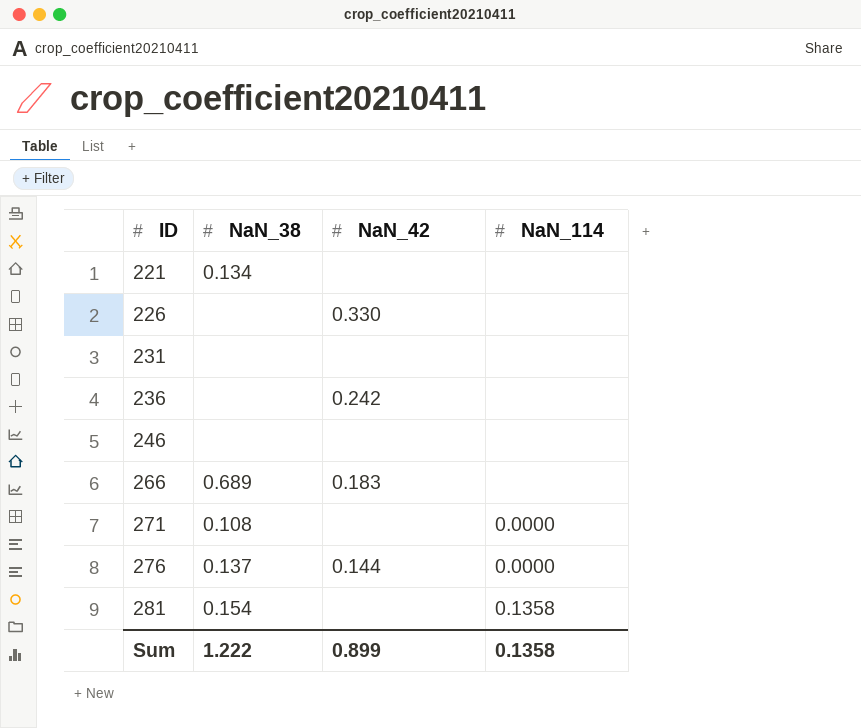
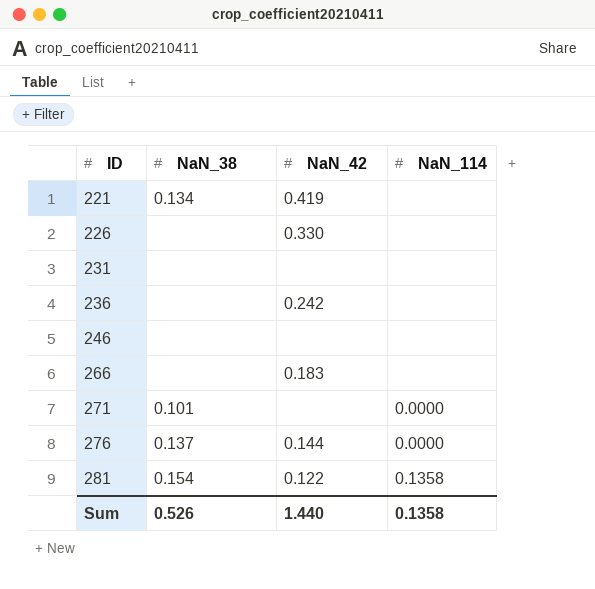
221 | NaN_42: none -> 0.419
266 | NaN_38: 0.689 -> none
271 | NaN_38: 0.108 -> 0.101
281 | NaN_42: none -> 0.122
Sum | NaN_38: 1.222 -> 0.526
Sum | NaN_42: 0.899 -> 1.440

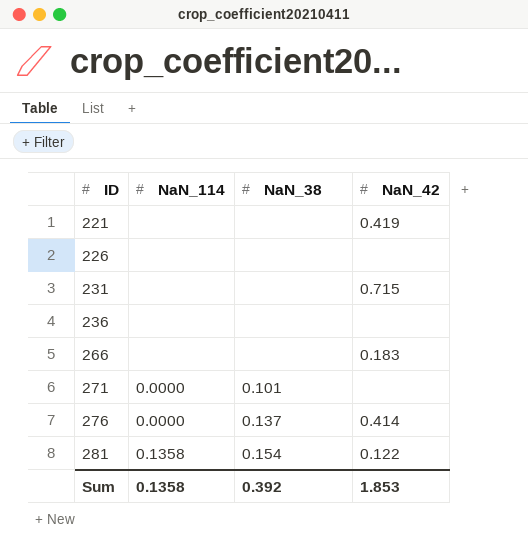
column NaN_114 | position: 4 -> 2
row 246: none | none | none -> none
221 | NaN_38: 0.134 -> none
226 | NaN_42: 0.330 -> none
231 | NaN_42: none -> 0.715
236 | NaN_42: 0.242 -> none
276 | NaN_42: 0.144 -> 0.414
Sum | NaN_38: 0.526 -> 0.392
Sum | NaN_42: 1.440 -> 1.853

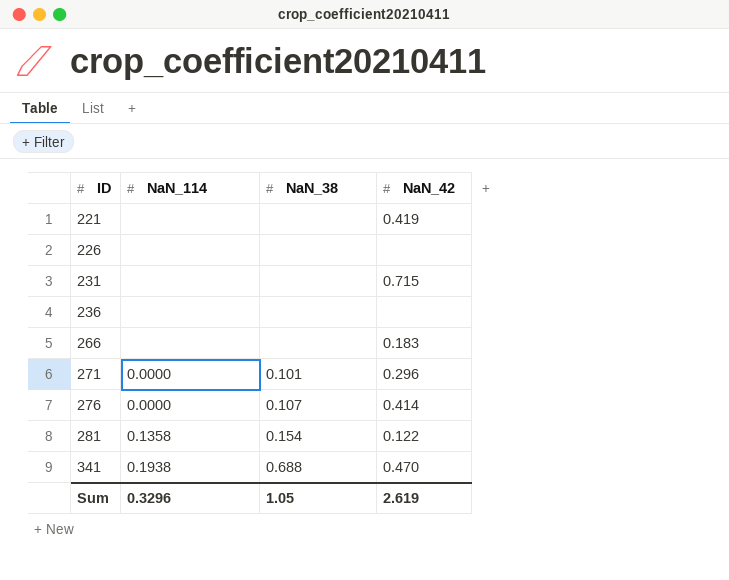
271 | NaN_42: none -> 0.296
276 | NaN_38: 0.137 -> 0.107
row 341: none -> 0.1938 | 0.688 | 0.470
Sum | NaN_114: 0.1358 -> 0.3296
Sum | NaN_38: 0.392 -> 1.05
Sum | NaN_42: 1.853 -> 2.619

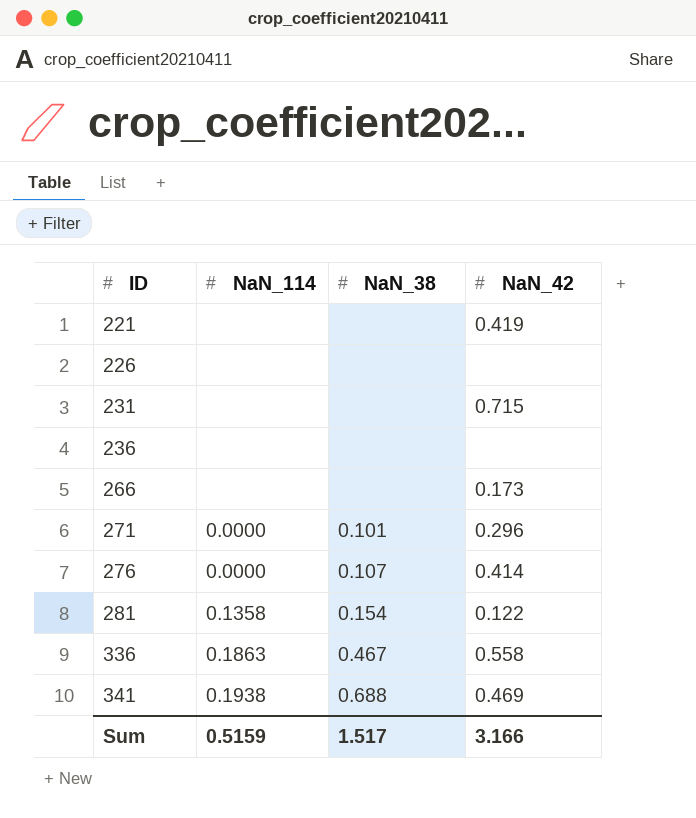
266 | NaN_42: 0.183 -> 0.173
row 336: none -> 0.1863 | 0.467 | 0.558
341 | NaN_42: 0.470 -> 0.469
Sum | NaN_114: 0.3296 -> 0.5159
Sum | NaN_38: 1.05 -> 1.517
Sum | NaN_42: 2.619 -> 3.166

